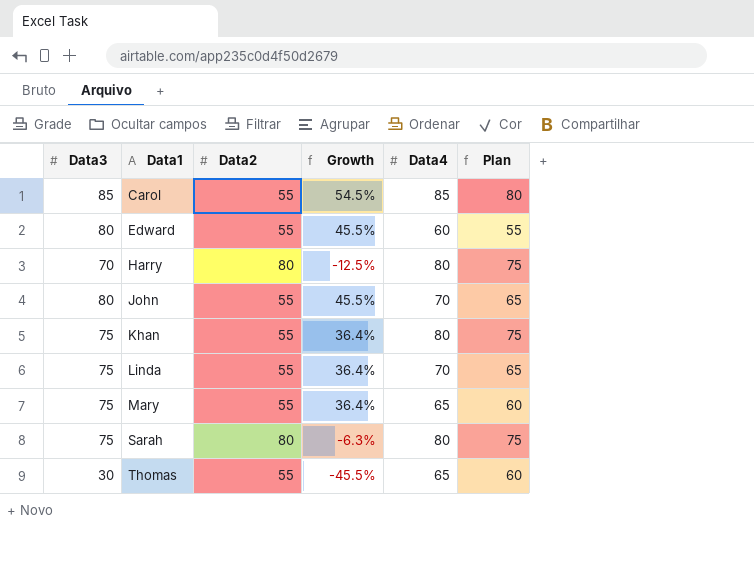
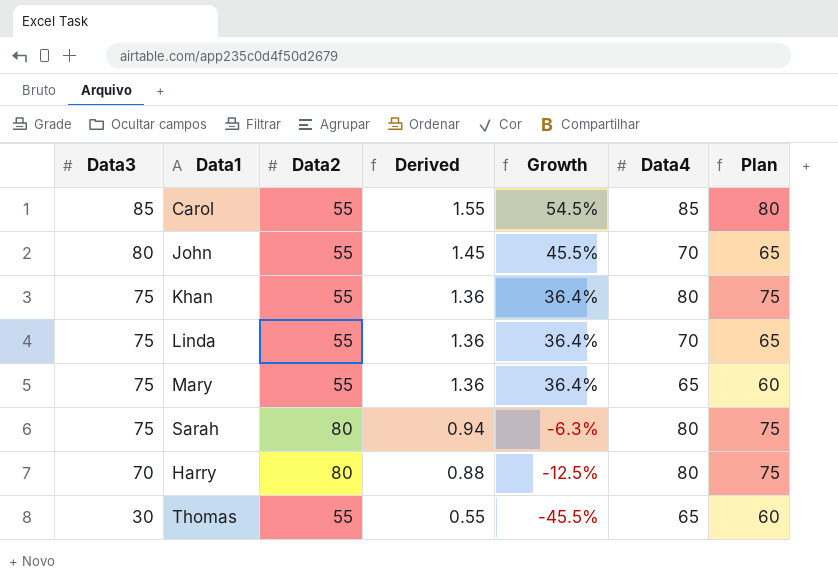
row order: Data1 ascending -> Data3 descending
column Derived | formula: none -> [Data3] / [Data2]
row Edward: 80 | 55 | 45.5% | 60 | 55 -> none

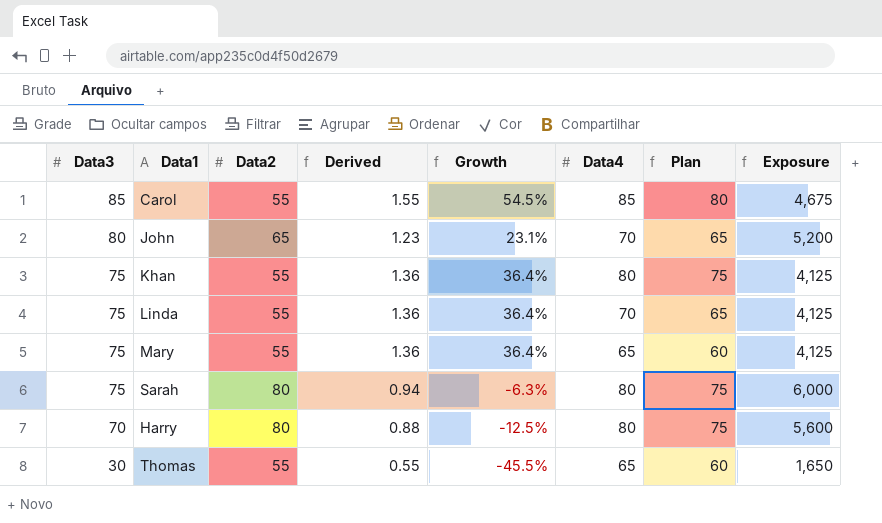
column Exposure | formula: none -> [Data3] * [Data2]
John | Data2: 55 -> 65
John | Derived: 1.45 -> 1.23
John | Growth: 45.5% -> 23.1%

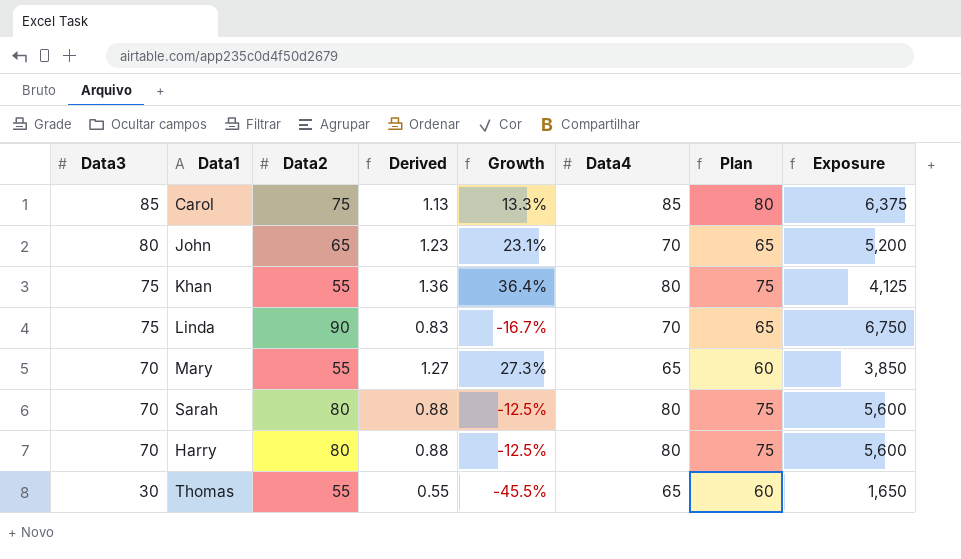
Carol | Data2: 55 -> 75
Carol | Derived: 1.55 -> 1.13
Carol | Growth: 54.5% -> 13.3%
Carol | Exposure: 4,675 -> 6,375
Linda | Data2: 55 -> 90
Linda | Derived: 1.36 -> 0.83
Linda | Growth: 36.4% -> -16.7%
Linda | Exposure: 4,125 -> 6,750
Mary | Data3: 75 -> 70
Mary | Derived: 1.36 -> 1.27
Mary | Growth: 36.4% -> 27.3%
Mary | Exposure: 4,125 -> 3,850
Sarah | Data3: 75 -> 70
Sarah | Derived: 0.94 -> 0.88
Sarah | Growth: -6.3% -> -12.5%
Sarah | Exposure: 6,000 -> 5,600

